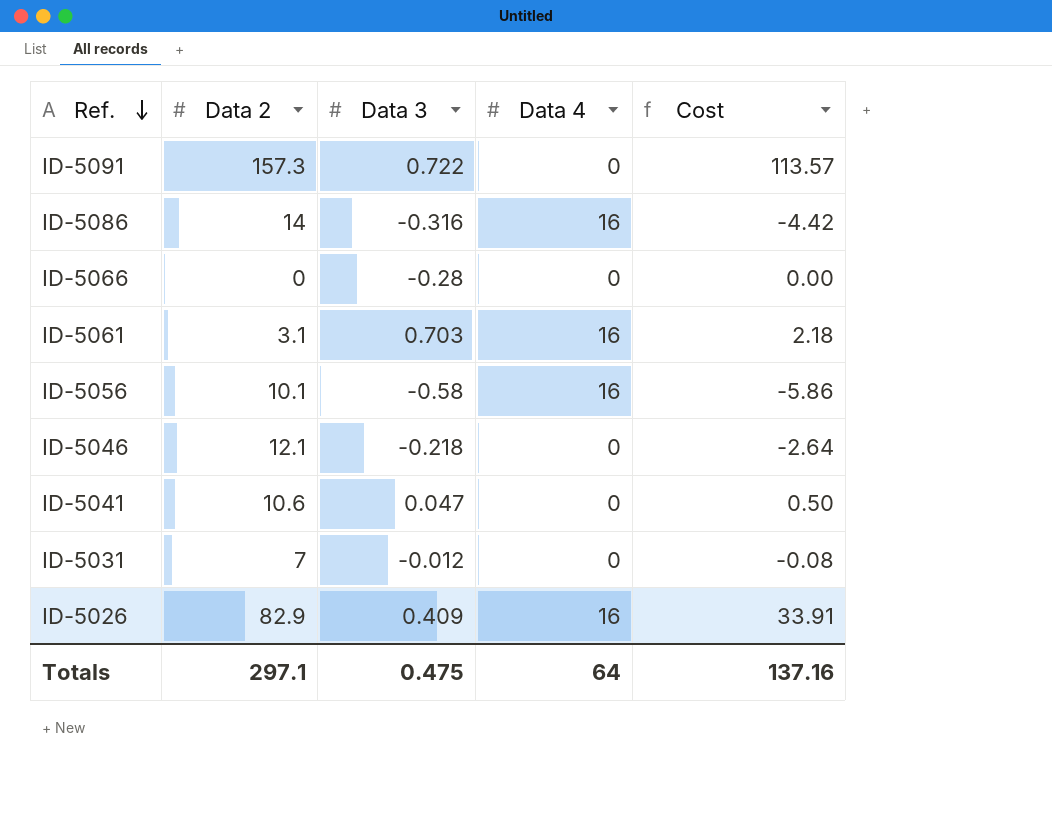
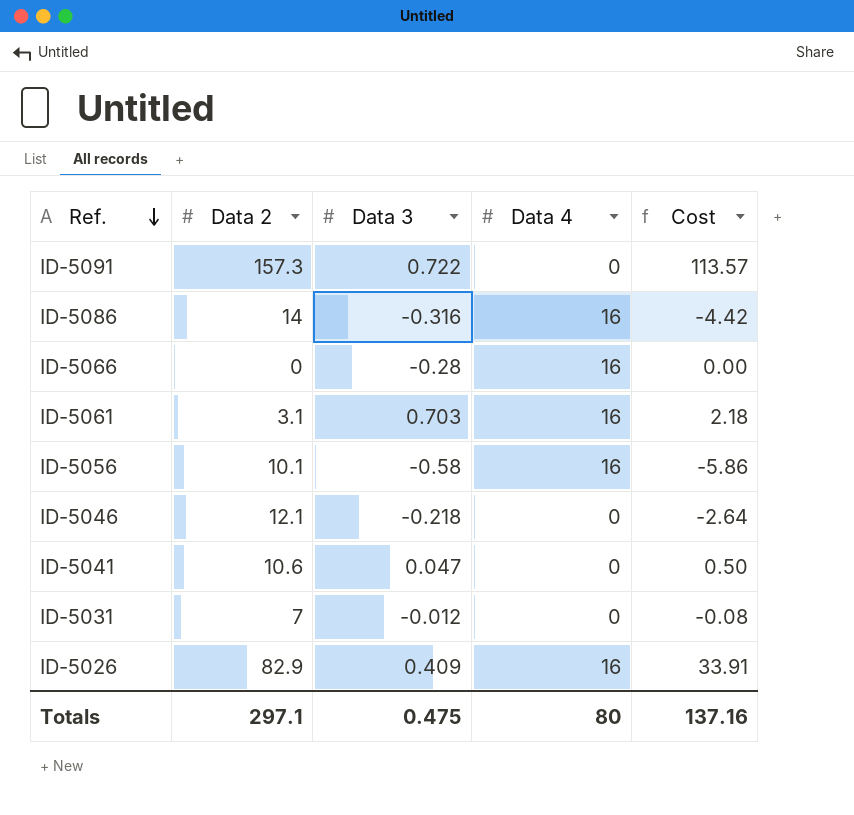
ID-5066 | Data 4: 0 -> 16
Totals | Data 4: 64 -> 80

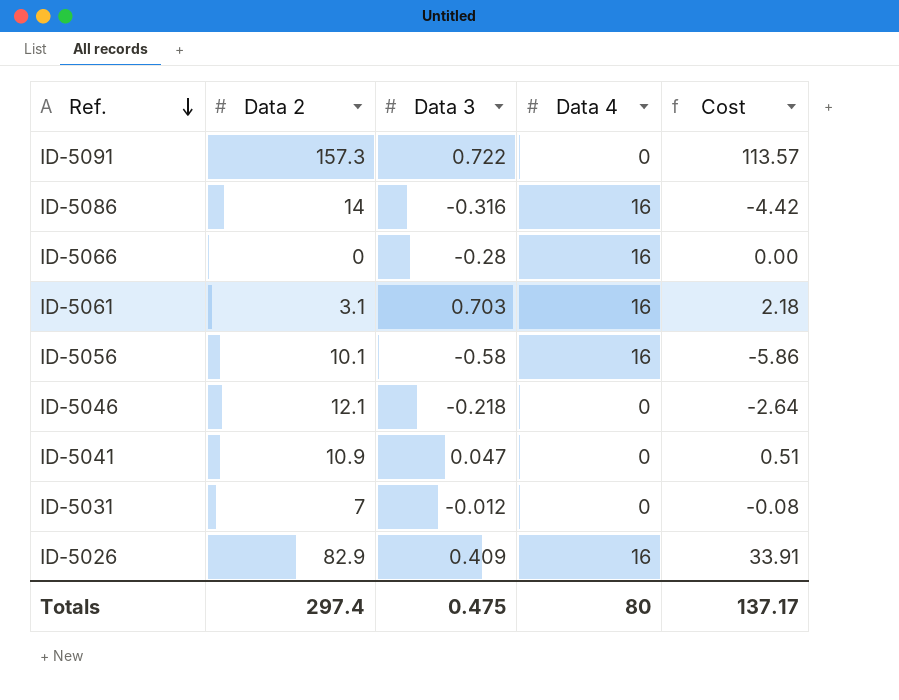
ID-5041 | Data 2: 10.6 -> 10.9
ID-5041 | Cost: 0.50 -> 0.51
Totals | Data 2: 297.1 -> 297.4
Totals | Cost: 137.16 -> 137.17

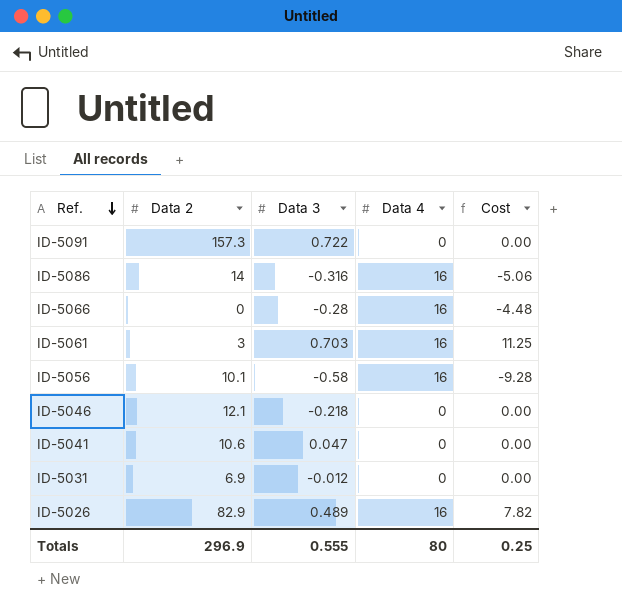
column Cost | formula: [Data 2] * [Data 3] -> [Data 3] * [Data 4]
ID-5061 | Data 2: 3.1 -> 3
ID-5041 | Data 2: 10.9 -> 10.6
ID-5031 | Data 2: 7 -> 6.9
ID-5026 | Data 3: 0.409 -> 0.489
Totals | Data 2: 297.4 -> 296.9
Totals | Data 3: 0.475 -> 0.555
Totals | Cost: 137.17 -> 0.25

